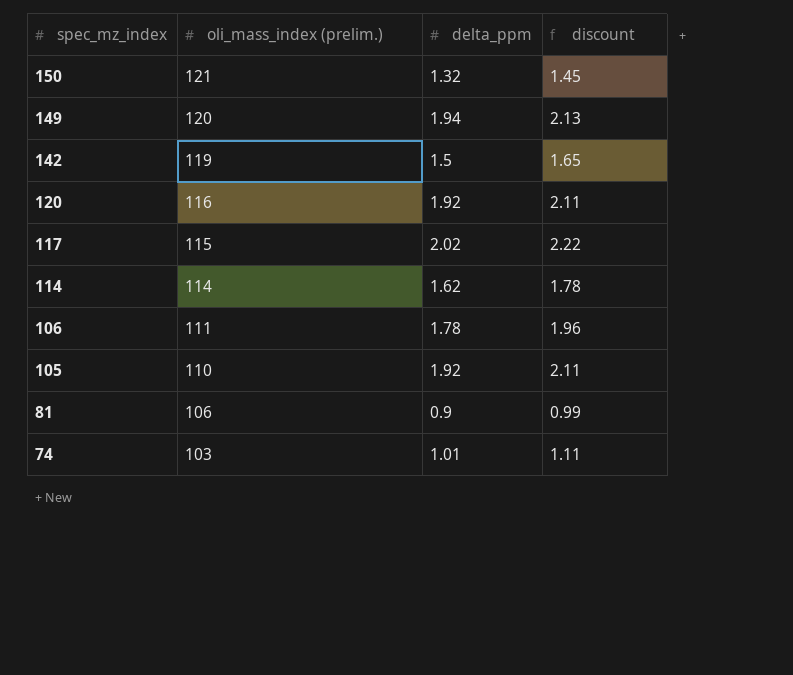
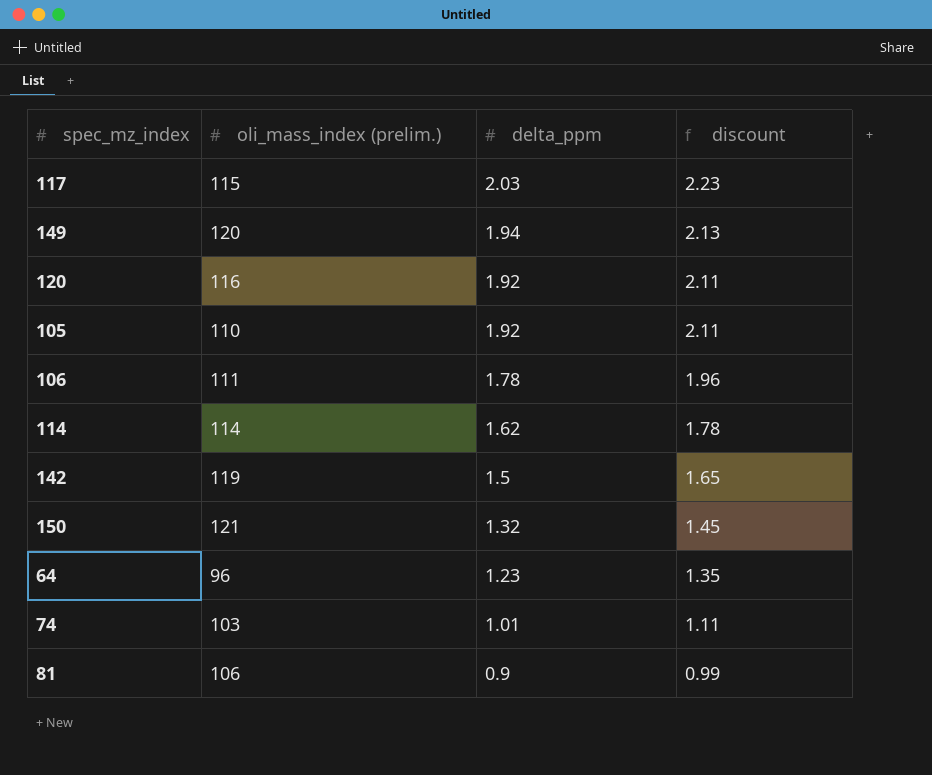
row order: spec_mz_index descending -> delta_ppm descending
117 | delta_ppm: 2.02 -> 2.03
117 | discount: 2.22 -> 2.23
row 64: none -> 96 | 1.23 | 1.35

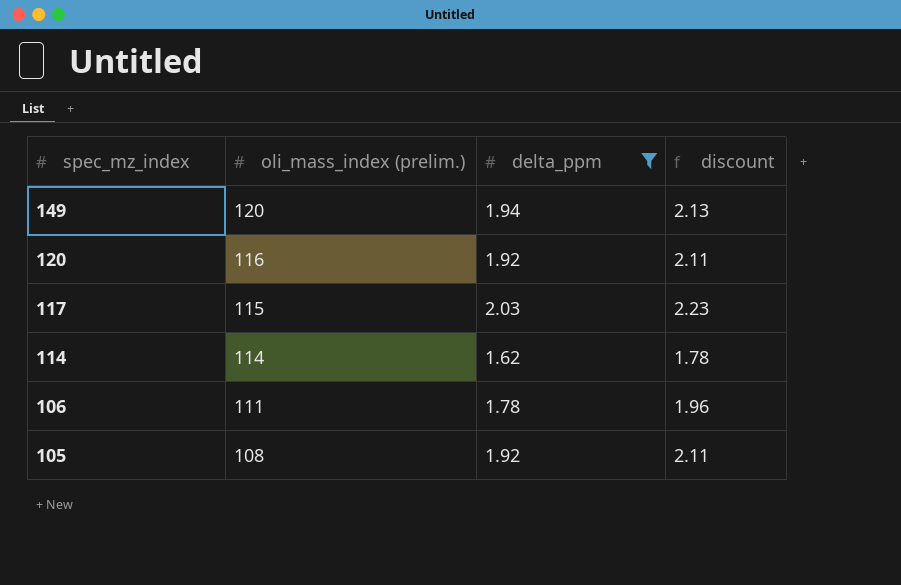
filter: none -> delta_ppm >= 1.62
row order: delta_ppm descending -> spec_mz_index descending
105 | oli_mass_index (prelim.): 110 -> 108

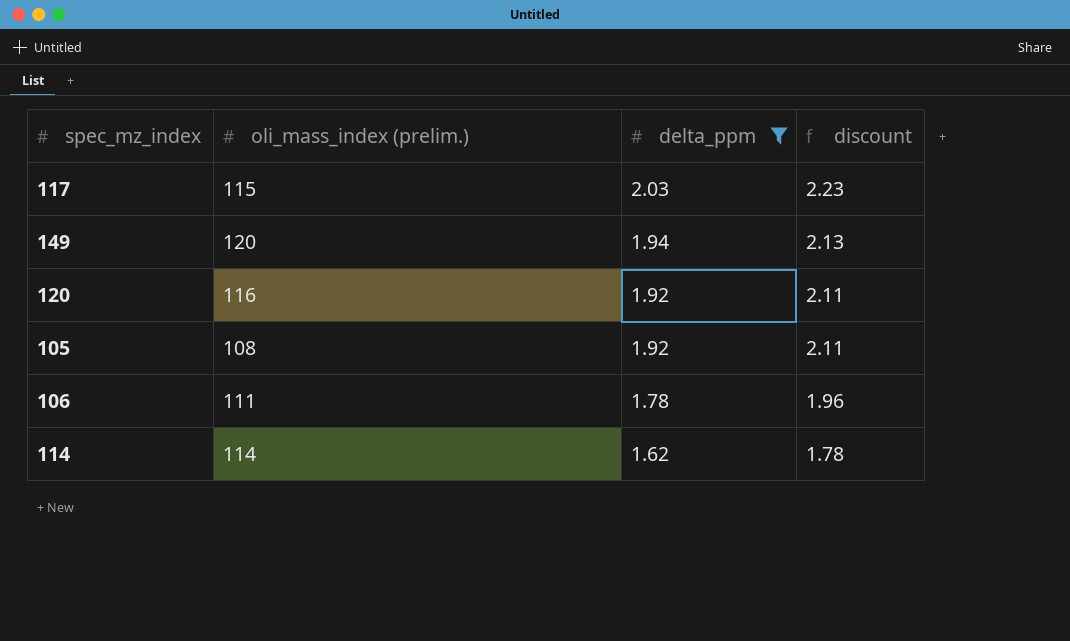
row order: spec_mz_index descending -> delta_ppm descending

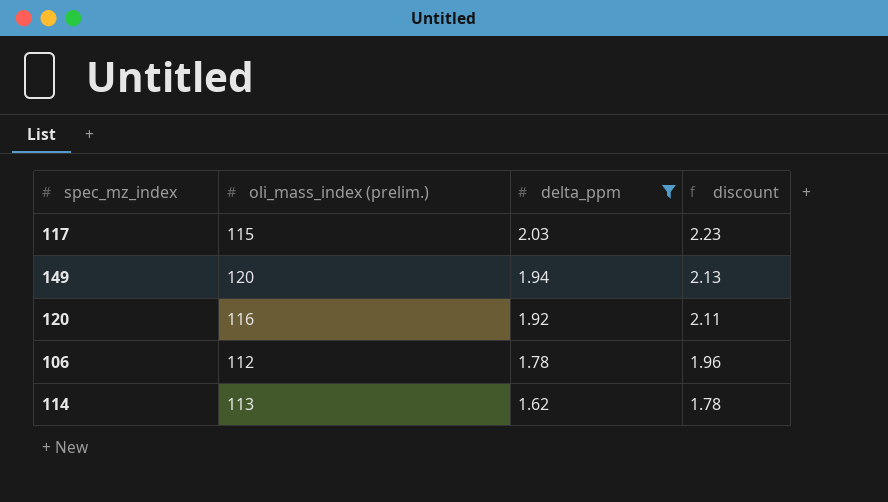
row 105: 108 | 1.92 | 2.11 -> none
106 | oli_mass_index (prelim.): 111 -> 112
114 | oli_mass_index (prelim.): 114 -> 113

